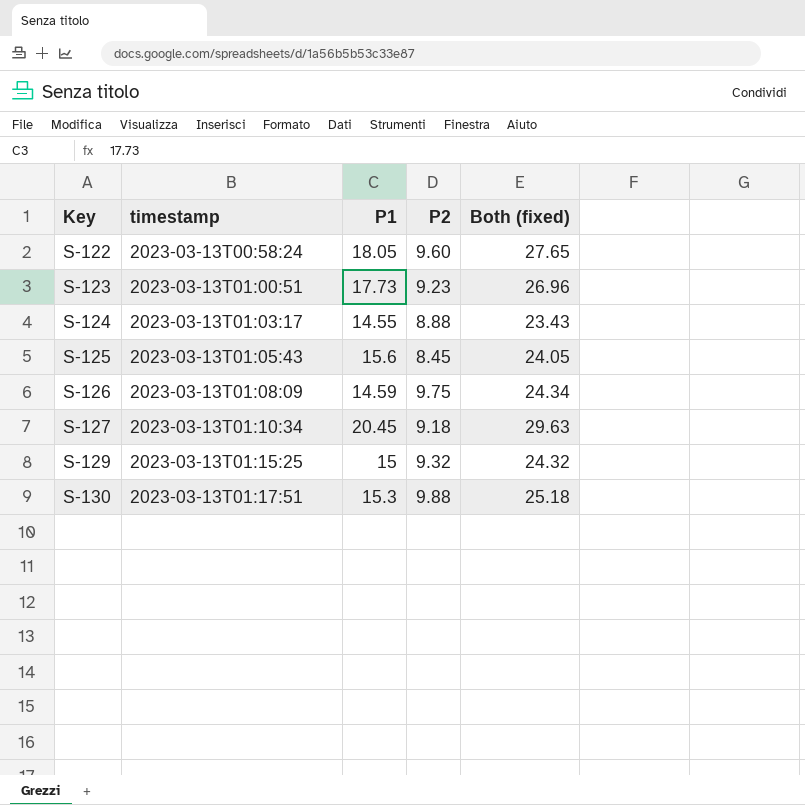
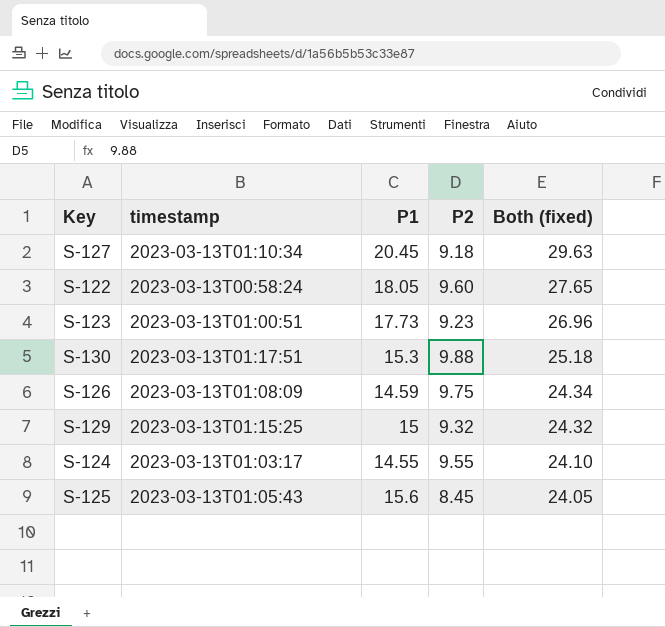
row order: Key ascending -> Both (fixed) descending
S-124 | P2: 8.88 -> 9.55
S-124 | Both (fixed): 23.43 -> 24.10

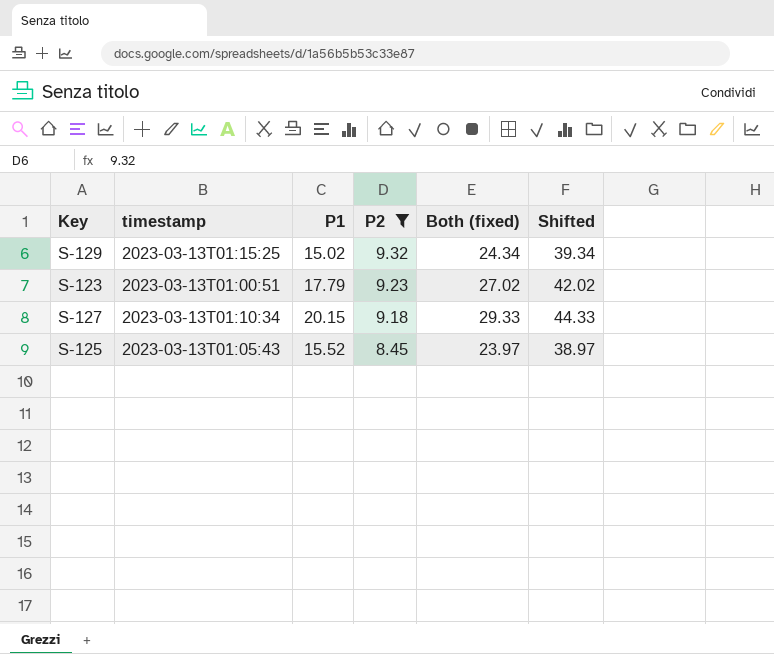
filter: none -> P2 <= 9.32
row order: Both (fixed) descending -> P2 descending
column Shifted | formula: none -> [Both (fixed)] + 15
S-129 | P1: 15 -> 15.02
S-129 | Both (fixed): 24.32 -> 24.34
S-123 | P1: 17.73 -> 17.79
S-123 | Both (fixed): 26.96 -> 27.02
S-127 | P1: 20.45 -> 20.15
S-127 | Both (fixed): 29.63 -> 29.33
S-125 | P1: 15.6 -> 15.52
S-125 | Both (fixed): 24.05 -> 23.97

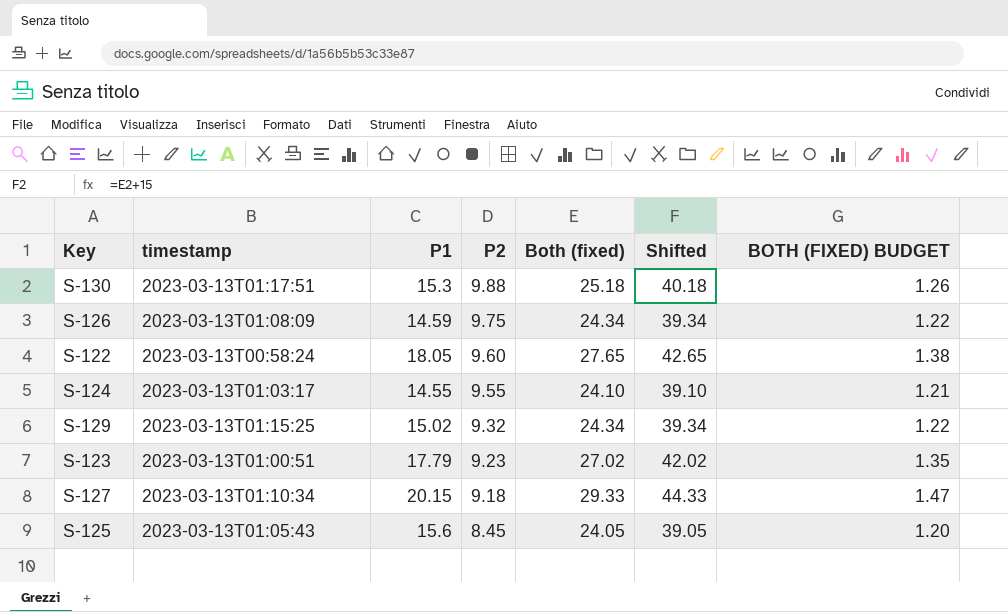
filter: P2 <= 9.32 -> none
column BOTH (FIXED) BUDGET | formula: none -> [Both (fixed)] * 0.05
S-125 | P1: 15.52 -> 15.6
S-125 | Both (fixed): 23.97 -> 24.05
S-125 | Shifted: 38.97 -> 39.05

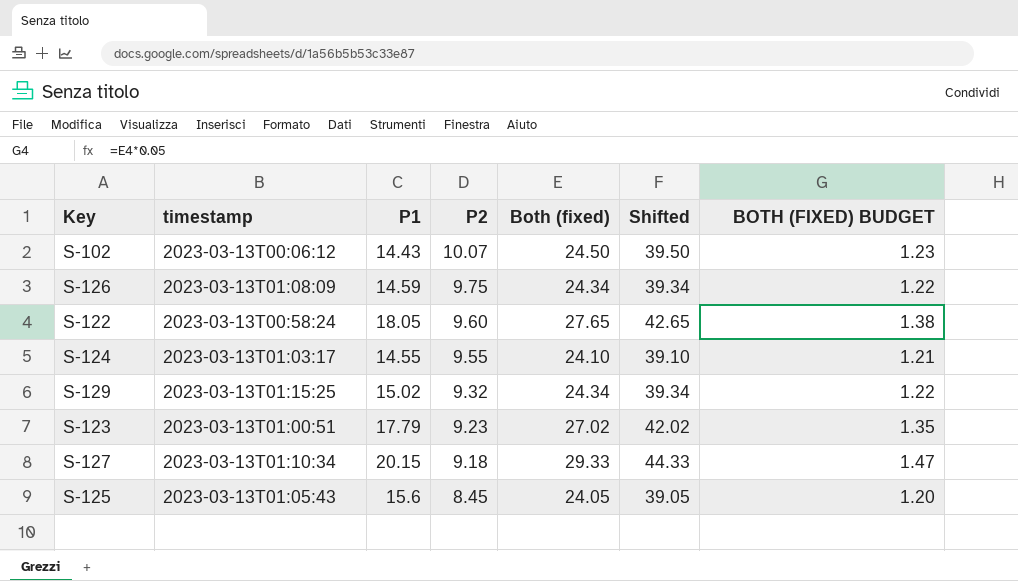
row S-130: 2023-03-13T01:17:51 | 15.3 | 9.88 | 25.18 | 40.18 | 1.26 -> none
row S-102: none -> 2023-03-13T00:06:12 | 14.43 | 10.07 | 24.50 | 39.50 | 1.23

